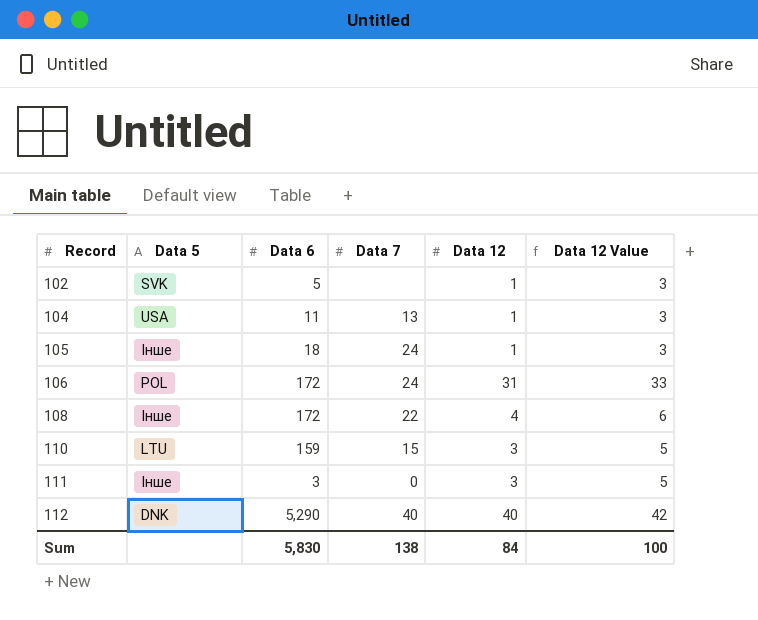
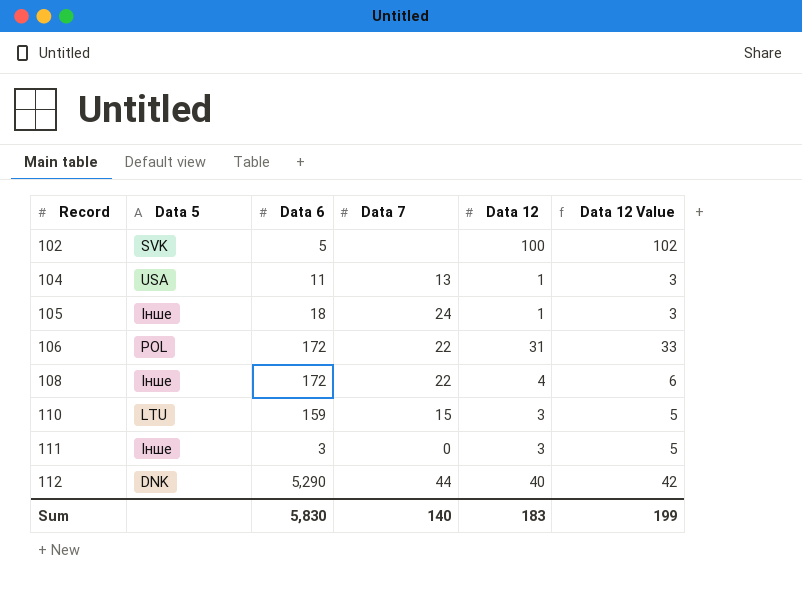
102 | Data 12: 1 -> 100
102 | Data 12 Value: 3 -> 102
106 | Data 7: 24 -> 22
112 | Data 7: 40 -> 44
Sum | Data 7: 138 -> 140
Sum | Data 12: 84 -> 183
Sum | Data 12 Value: 100 -> 199

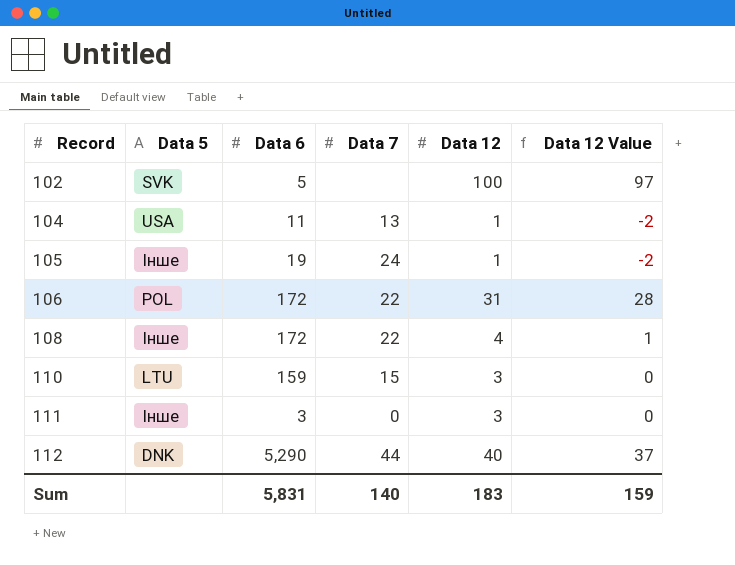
column Data 12 Value | formula: [Data 12] + 2 -> [Data 12] - 3
105 | Data 6: 18 -> 19
Sum | Data 6: 5,830 -> 5,831
Sum | Data 12 Value: 199 -> 159

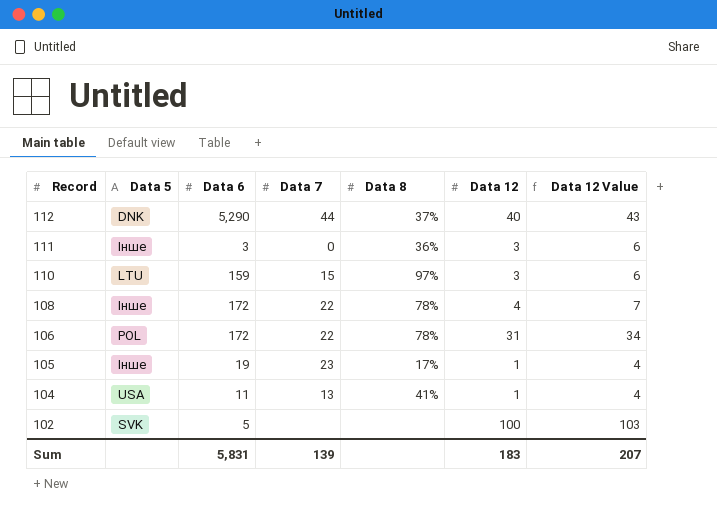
row order: Record ascending -> Record descending
column Data 8 | position: none -> 5
column Data 12 Value | formula: [Data 12] - 3 -> [Data 12] + 3
105 | Data 7: 24 -> 23
Sum | Data 7: 140 -> 139
Sum | Data 12 Value: 159 -> 207

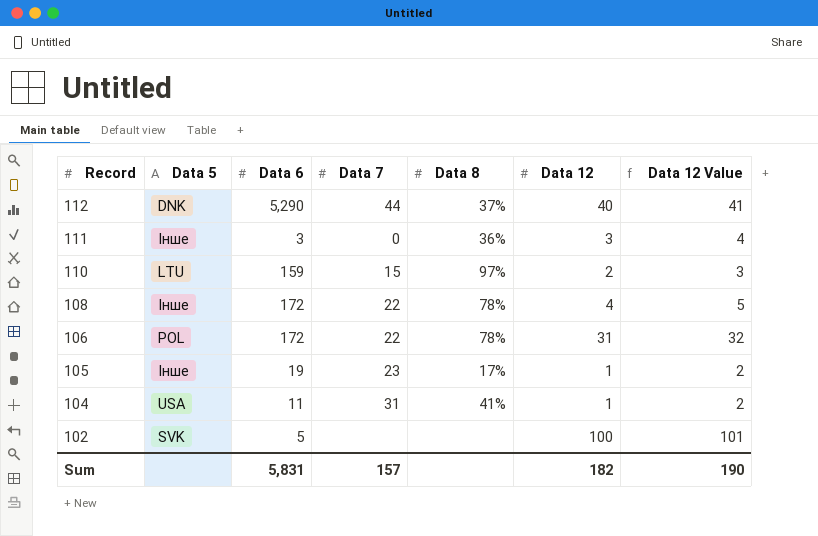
column Data 12 Value | formula: [Data 12] + 3 -> [Data 12] + 1
110 | Data 12: 3 -> 2
104 | Data 7: 13 -> 31
Sum | Data 7: 139 -> 157
Sum | Data 12: 183 -> 182
Sum | Data 12 Value: 207 -> 190

